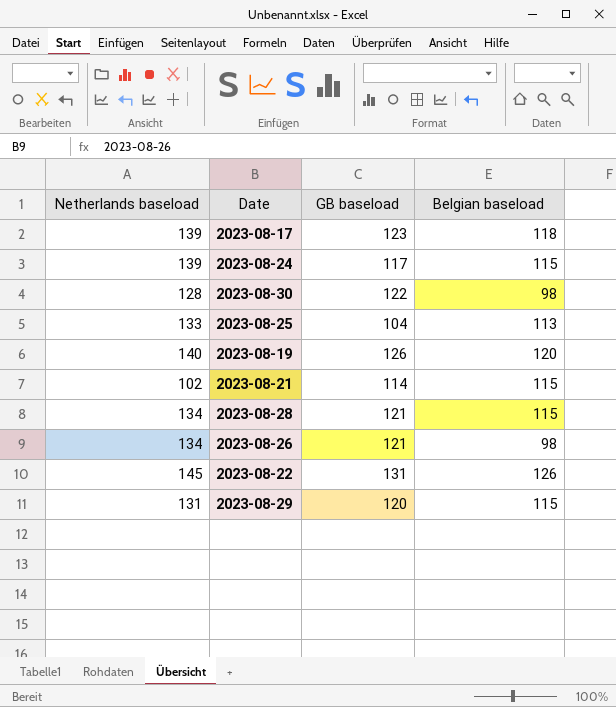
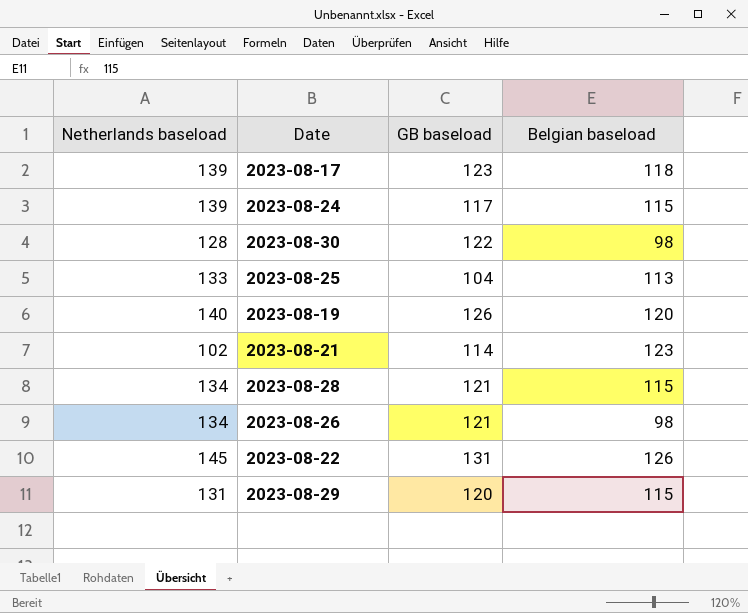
2023-08-21 | Belgian baseload: 115 -> 123

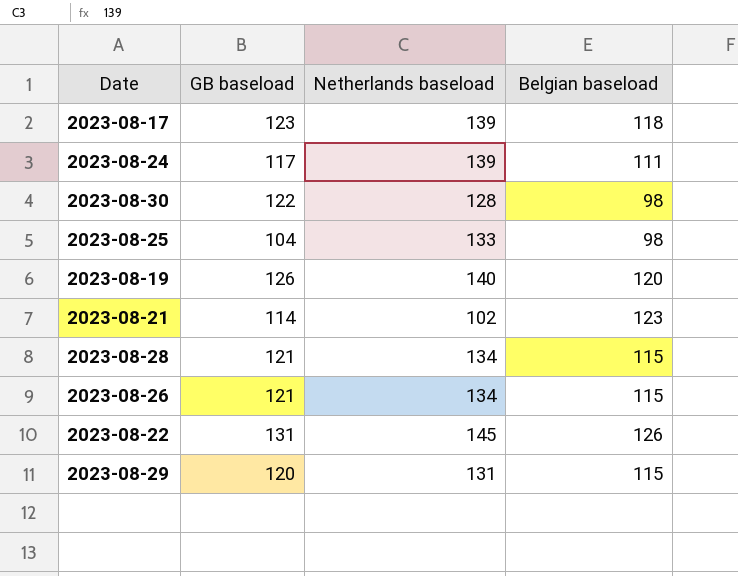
column Netherlands baseload | position: 1 -> 3
2023-08-24 | Belgian baseload: 115 -> 111
2023-08-25 | Belgian baseload: 113 -> 98
2023-08-26 | Belgian baseload: 98 -> 115

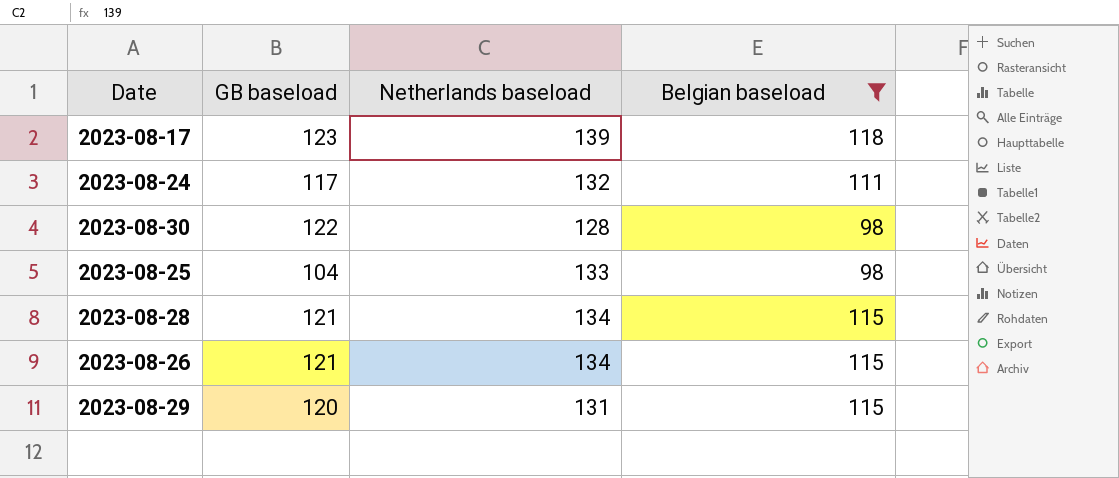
filter: none -> Belgian baseload <= 118
2023-08-24 | Netherlands baseload: 139 -> 132

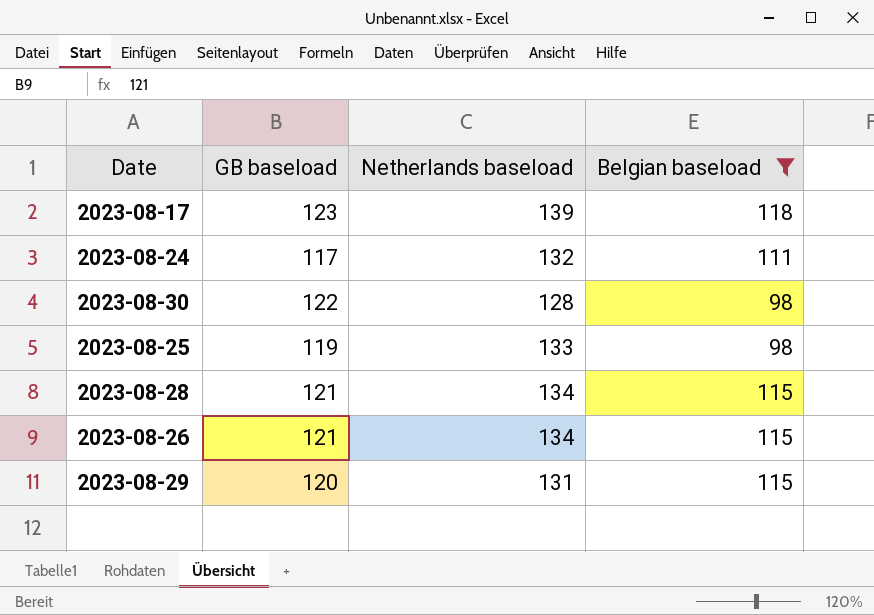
2023-08-25 | GB baseload: 104 -> 119

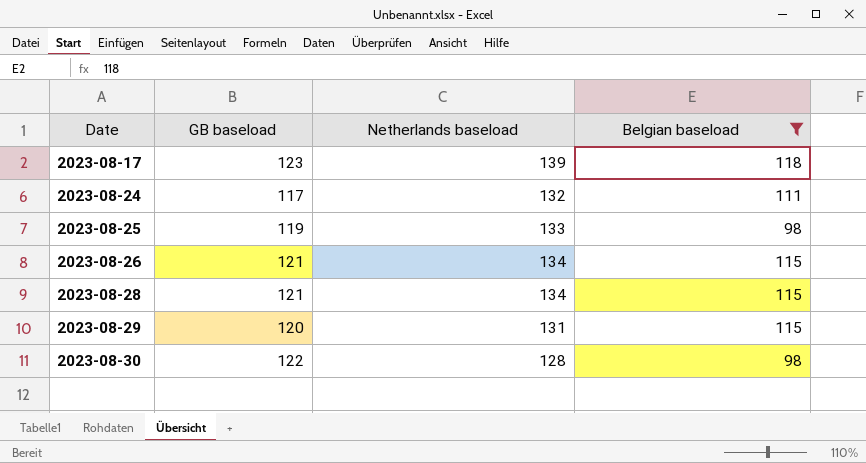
row order: none -> Date ascending

